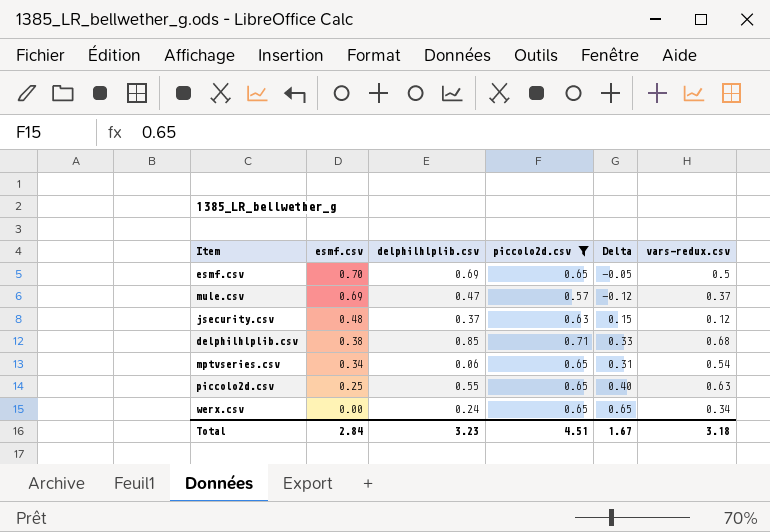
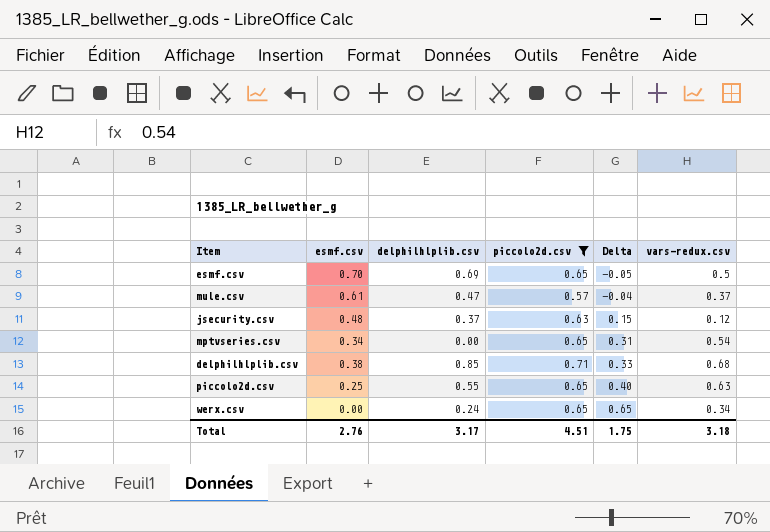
row order: esmf.csv descending -> Delta ascending
mule.csv | esmf.csv: 0.69 -> 0.61
mule.csv | Delta: -0.12 -> -0.04
mptvseries.csv | delphilhlplib.csv: 0.06 -> 0.00
Total | esmf.csv: 2.84 -> 2.76
Total | delphilhlplib.csv: 3.23 -> 3.17
Total | Delta: 1.67 -> 1.75

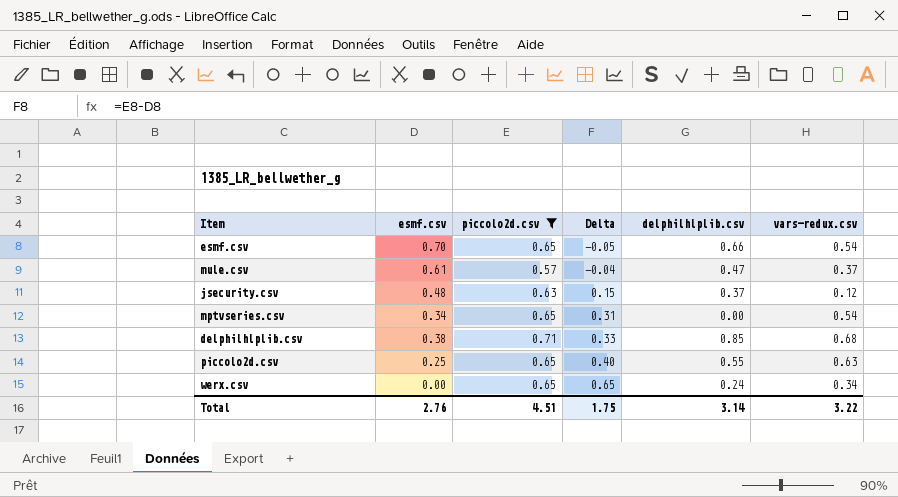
column delphilhlplib.csv | position: 3 -> 5
esmf.csv | delphilhlplib.csv: 0.69 -> 0.66
esmf.csv | vars-redux.csv: 0.5 -> 0.54
Total | delphilhlplib.csv: 3.17 -> 3.14
Total | vars-redux.csv: 3.18 -> 3.22

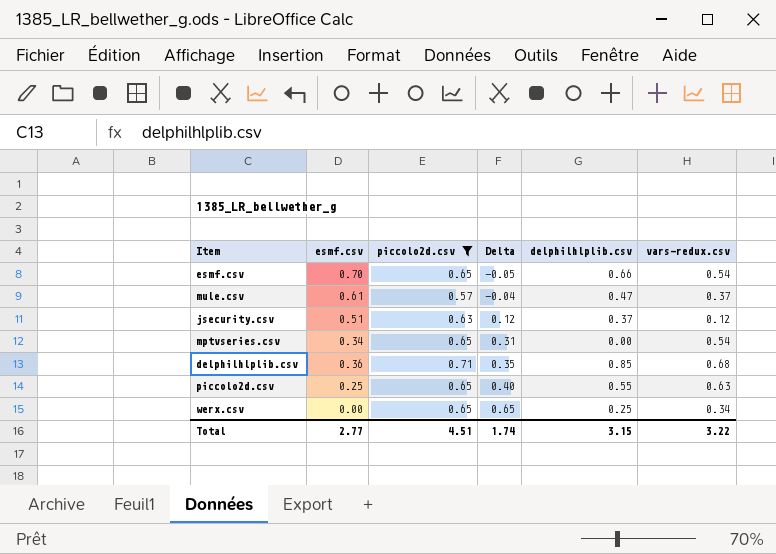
jsecurity.csv | esmf.csv: 0.48 -> 0.51
jsecurity.csv | Delta: 0.15 -> 0.12
delphilhlplib.csv | esmf.csv: 0.38 -> 0.36
delphilhlplib.csv | Delta: 0.33 -> 0.35
werx.csv | delphilhlplib.csv: 0.24 -> 0.25
Total | esmf.csv: 2.76 -> 2.77
Total | Delta: 1.75 -> 1.74
Total | delphilhlplib.csv: 3.14 -> 3.15

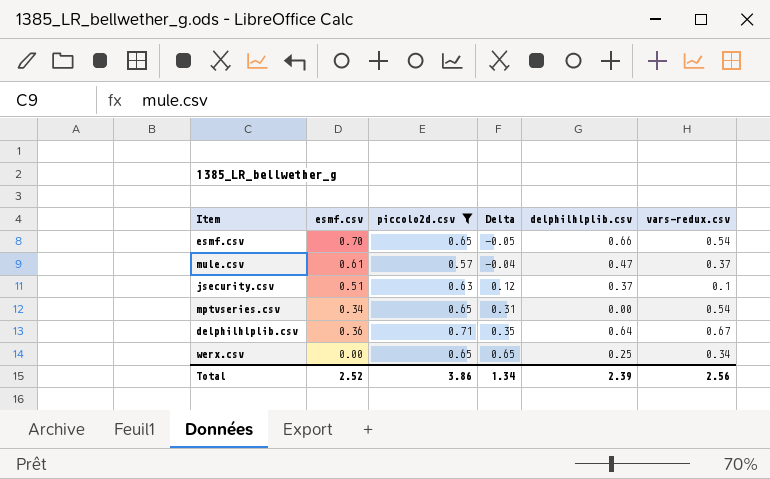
row piccolo2d.csv: 0.25 | 0.65 | 0.40 | 0.55 | 0.63 -> none
jsecurity.csv | vars-redux.csv: 0.12 -> 0.1
delphilhlplib.csv | delphilhlplib.csv: 0.85 -> 0.64
delphilhlplib.csv | vars-redux.csv: 0.68 -> 0.67
Total | esmf.csv: 2.77 -> 2.52
Total | piccolo2d.csv: 4.51 -> 3.86
Total | Delta: 1.74 -> 1.34
Total | delphilhlplib.csv: 3.15 -> 2.39
Total | vars-redux.csv: 3.22 -> 2.56

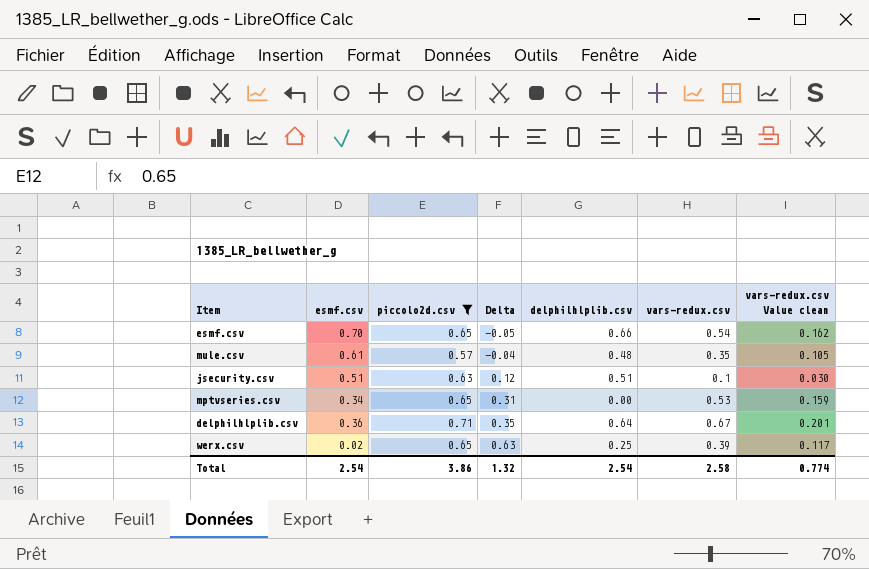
column vars-redux.csv Value clean | formula: none -> [vars-redux.csv] * 0.3
mule.csv | delphilhlplib.csv: 0.47 -> 0.48
mule.csv | vars-redux.csv: 0.37 -> 0.35
jsecurity.csv | delphilhlplib.csv: 0.37 -> 0.51
mptvseries.csv | vars-redux.csv: 0.54 -> 0.53
werx.csv | esmf.csv: 0.00 -> 0.02
werx.csv | Delta: 0.65 -> 0.63
werx.csv | vars-redux.csv: 0.34 -> 0.39
Total | esmf.csv: 2.52 -> 2.54
Total | Delta: 1.34 -> 1.32
Total | delphilhlplib.csv: 2.39 -> 2.54
Total | vars-redux.csv: 2.56 -> 2.58

